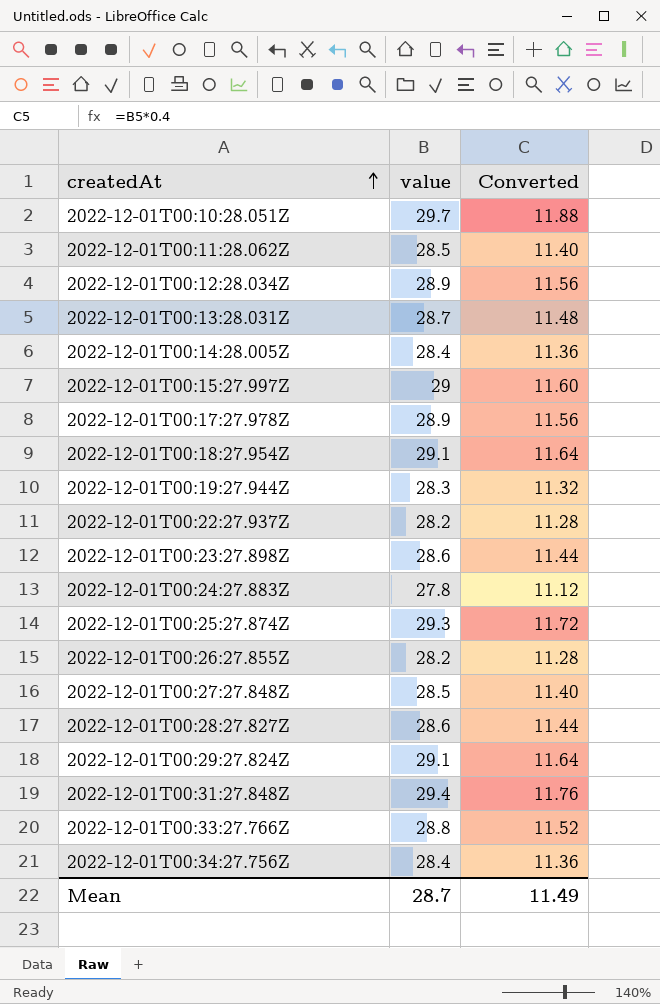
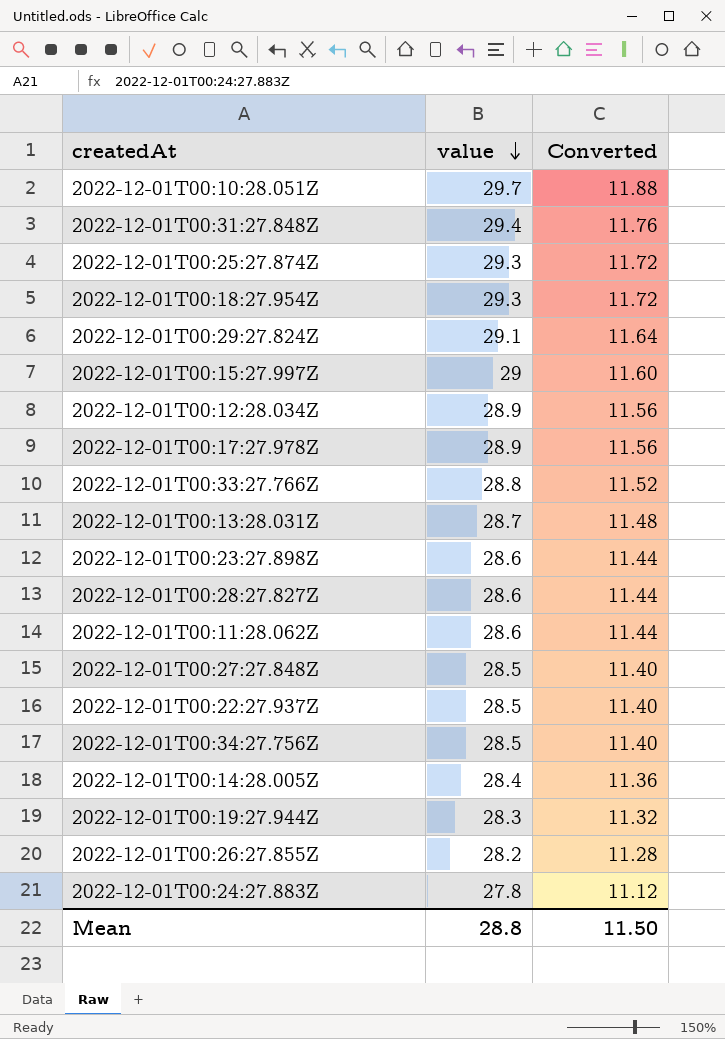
row order: createdAt ascending -> value descending
2022-12-01T00:18:27.954Z | value: 29.1 -> 29.3
2022-12-01T00:18:27.954Z | Converted: 11.64 -> 11.72
2022-12-01T00:11:28.062Z | value: 28.5 -> 28.6
2022-12-01T00:11:28.062Z | Converted: 11.40 -> 11.44
2022-12-01T00:22:27.937Z | value: 28.2 -> 28.5
2022-12-01T00:22:27.937Z | Converted: 11.28 -> 11.40
2022-12-01T00:34:27.756Z | value: 28.4 -> 28.5
2022-12-01T00:34:27.756Z | Converted: 11.36 -> 11.40
Mean | value: 28.7 -> 28.8
Mean | Converted: 11.49 -> 11.50

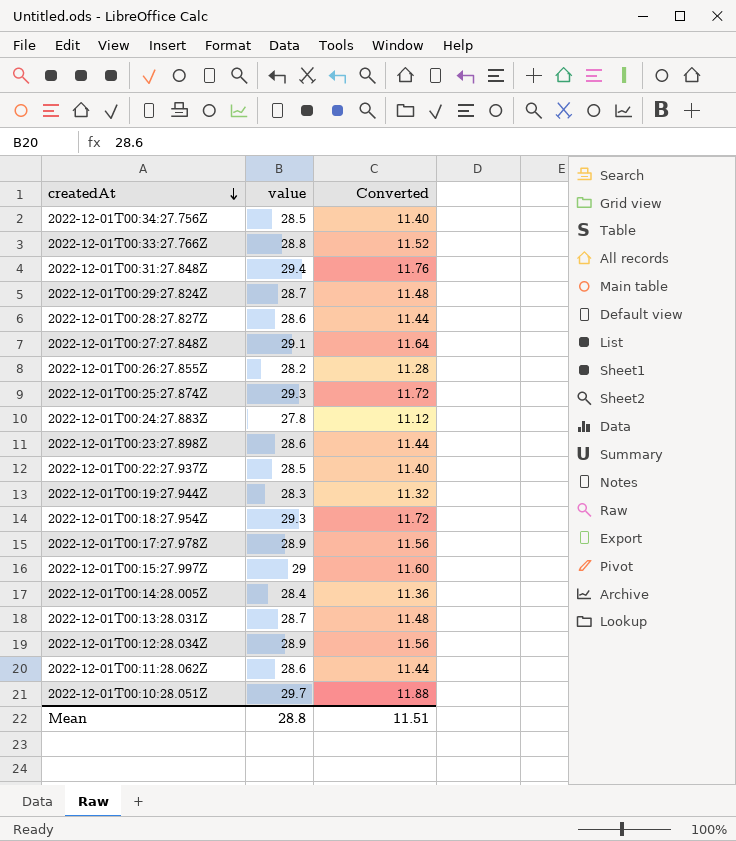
row order: value descending -> createdAt descending
2022-12-01T00:29:27.824Z | value: 29.1 -> 28.7
2022-12-01T00:29:27.824Z | Converted: 11.64 -> 11.48
2022-12-01T00:27:27.848Z | value: 28.5 -> 29.1
2022-12-01T00:27:27.848Z | Converted: 11.40 -> 11.64
Mean | Converted: 11.50 -> 11.51

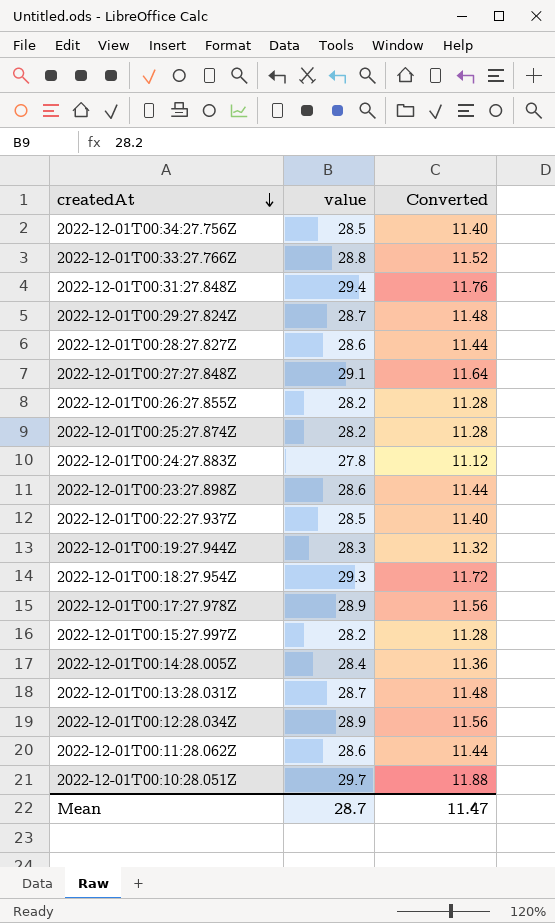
2022-12-01T00:25:27.874Z | value: 29.3 -> 28.2
2022-12-01T00:25:27.874Z | Converted: 11.72 -> 11.28
2022-12-01T00:15:27.997Z | value: 29 -> 28.2
2022-12-01T00:15:27.997Z | Converted: 11.60 -> 11.28
Mean | value: 28.8 -> 28.7
Mean | Converted: 11.51 -> 11.47

